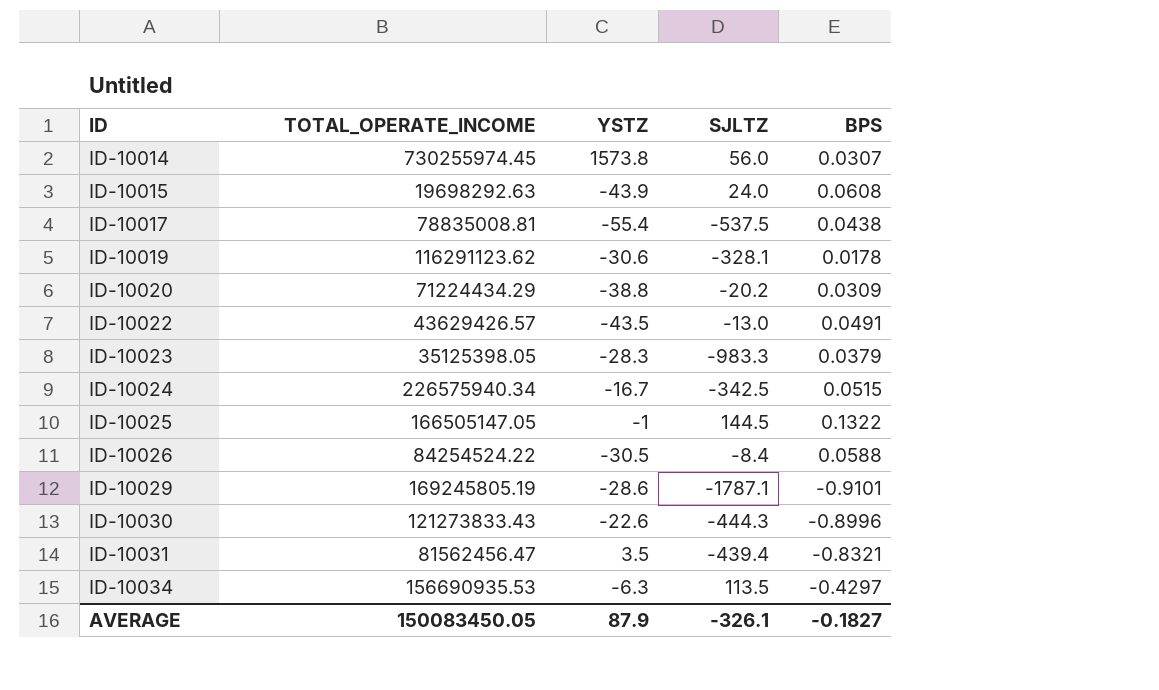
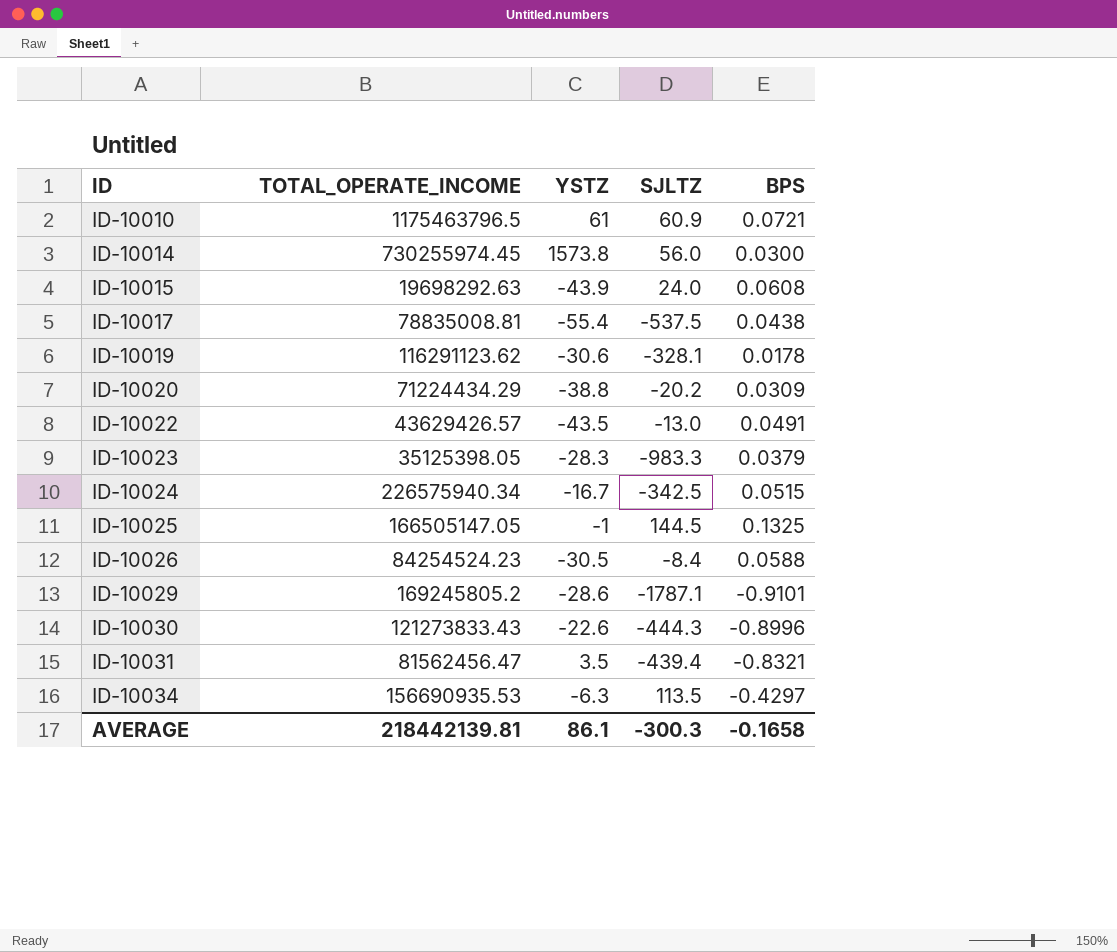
row ID-10010: none -> 1175463796.5 | 61 | 60.9 | 0.0721
ID-10014 | BPS: 0.0307 -> 0.0300
ID-10025 | BPS: 0.1322 -> 0.1325
ID-10026 | TOTAL_OPERATE_INCOME: 84254524.22 -> 84254524.23
ID-10029 | TOTAL_OPERATE_INCOME: 169245805.19 -> 169245805.2
AVERAGE | TOTAL_OPERATE_INCOME: 150083450.05 -> 218442139.81
AVERAGE | YSTZ: 87.9 -> 86.1
AVERAGE | SJLTZ: -326.1 -> -300.3
AVERAGE | BPS: -0.1827 -> -0.1658

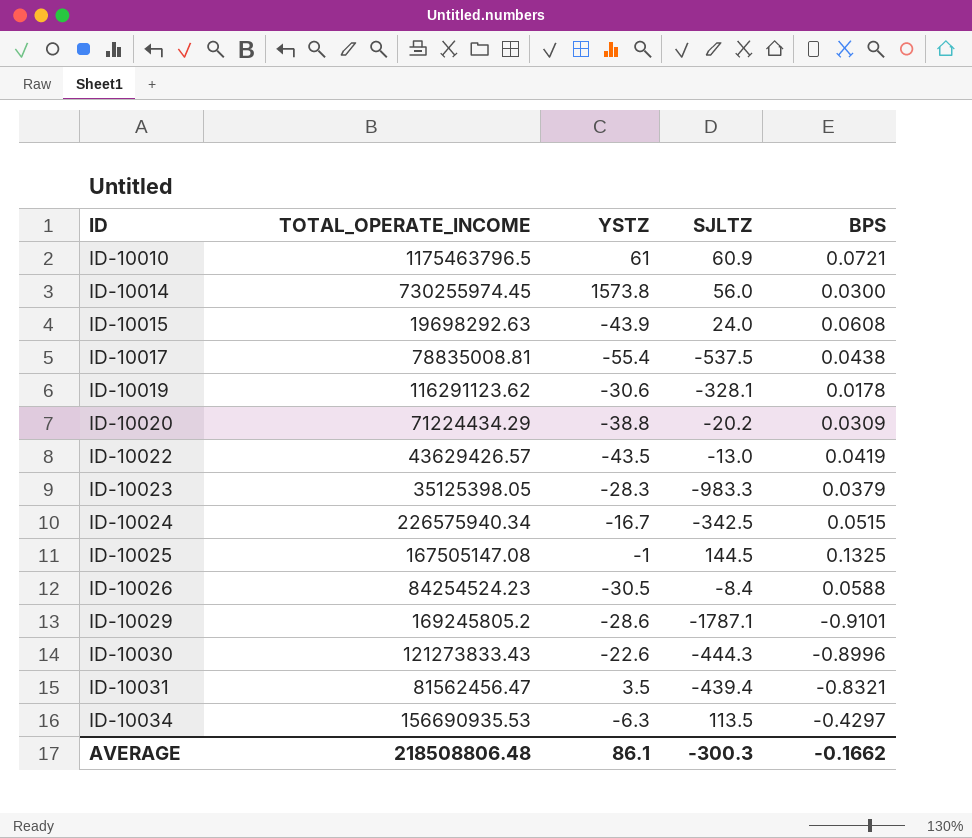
ID-10022 | BPS: 0.0491 -> 0.0419
ID-10025 | TOTAL_OPERATE_INCOME: 166505147.05 -> 167505147.08
AVERAGE | TOTAL_OPERATE_INCOME: 218442139.81 -> 218508806.48
AVERAGE | BPS: -0.1658 -> -0.1662

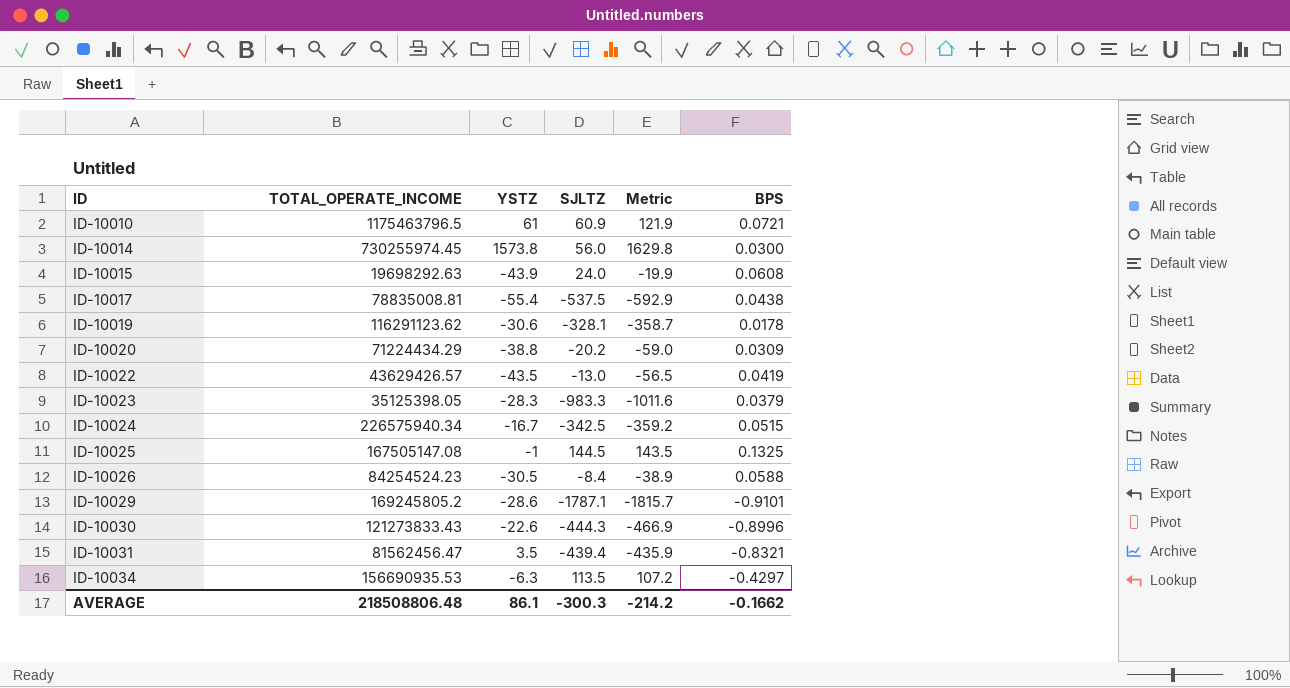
column Metric | formula: none -> [YSTZ] + [SJLTZ]

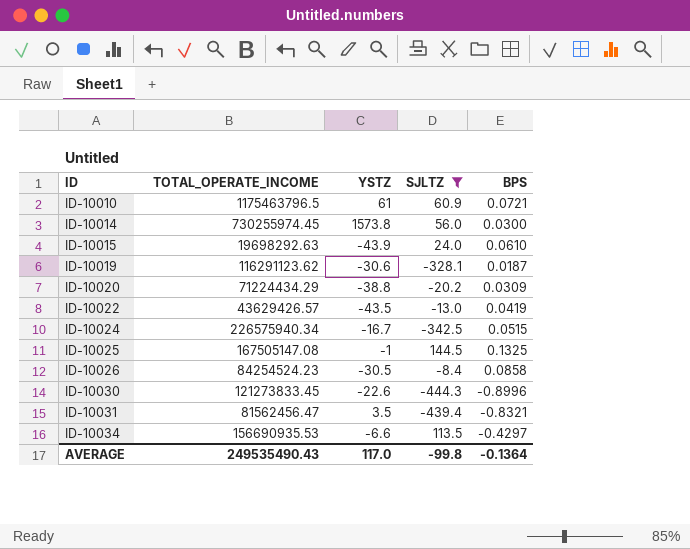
filter: none -> SJLTZ >= -444.3
column Metric | formula: [YSTZ] + [SJLTZ] -> none
ID-10015 | BPS: 0.0608 -> 0.0610
ID-10019 | BPS: 0.0178 -> 0.0187
ID-10026 | BPS: 0.0588 -> 0.0858
ID-10030 | TOTAL_OPERATE_INCOME: 121273833.43 -> 121273833.45
ID-10034 | YSTZ: -6.3 -> -6.6
AVERAGE | TOTAL_OPERATE_INCOME: 218508806.48 -> 249535490.43
AVERAGE | YSTZ: 86.1 -> 117.0
AVERAGE | SJLTZ: -300.3 -> -99.8
AVERAGE | BPS: -0.1662 -> -0.1364

